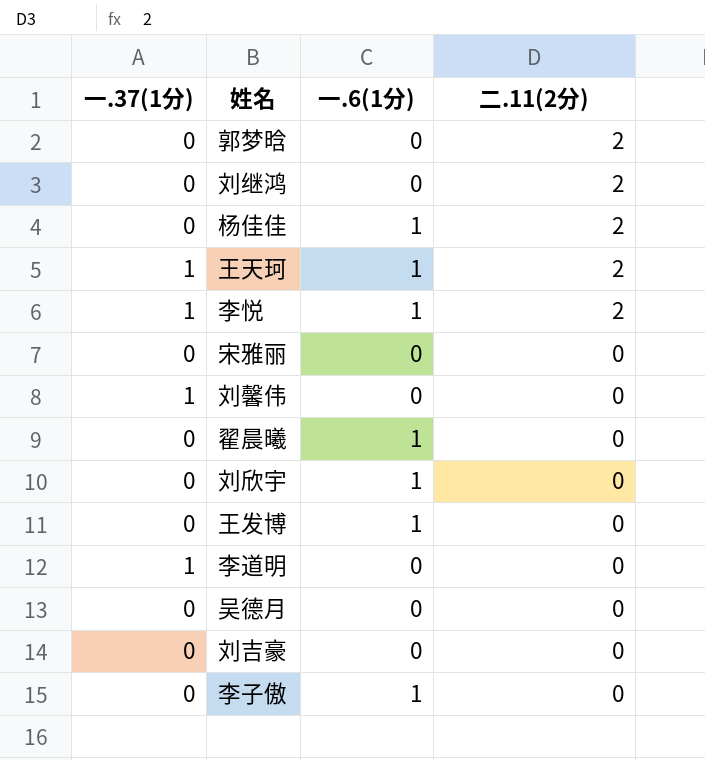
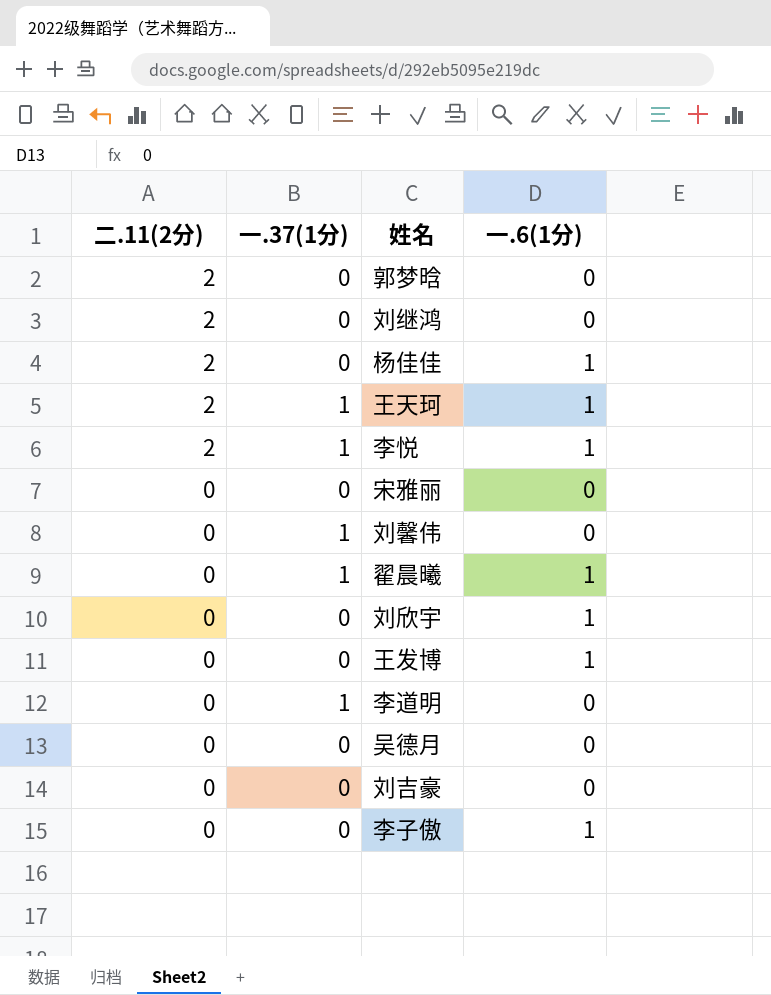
column 二.11(2分) | position: 4 -> 1
翟晨曦 | 一.37(1分): 0 -> 1

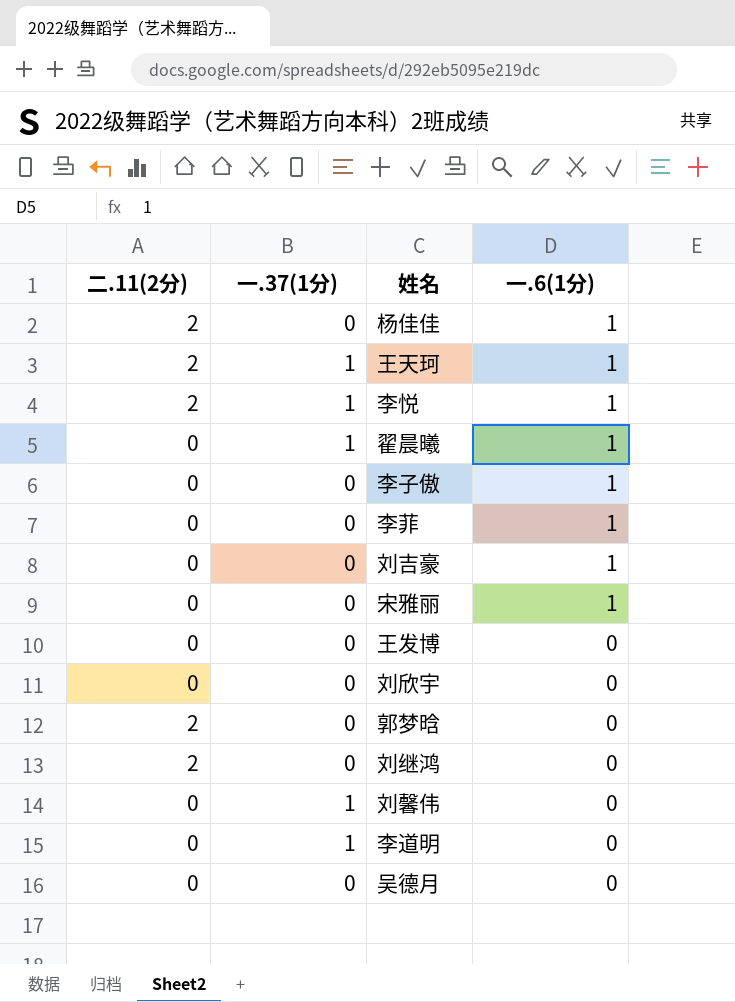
row order: 二.11(2分) descending -> 一.6(1分) descending
row 李菲: none -> 0 | 0 | 1
刘吉豪 | 一.6(1分): 0 -> 1
宋雅丽 | 一.6(1分): 0 -> 1
王发博 | 一.6(1分): 1 -> 0
刘欣宇 | 一.6(1分): 1 -> 0

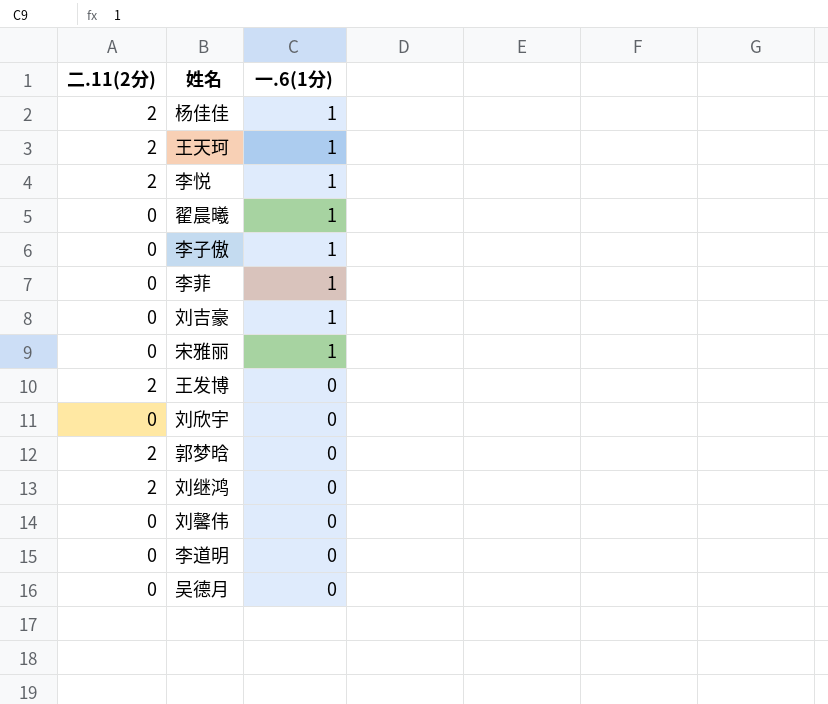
column 一.37(1分) | position: 2 -> none
王发博 | 二.11(2分): 0 -> 2

